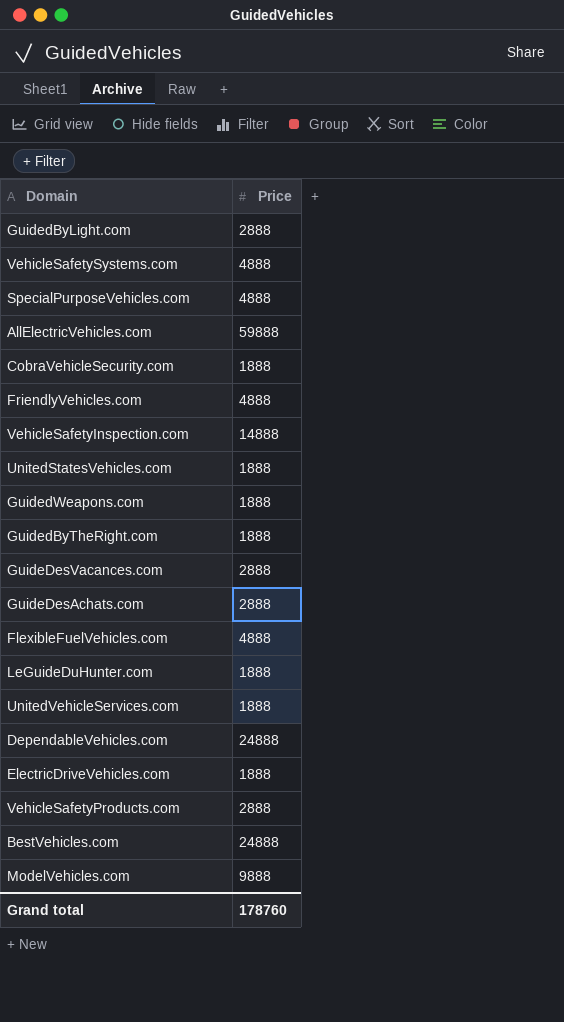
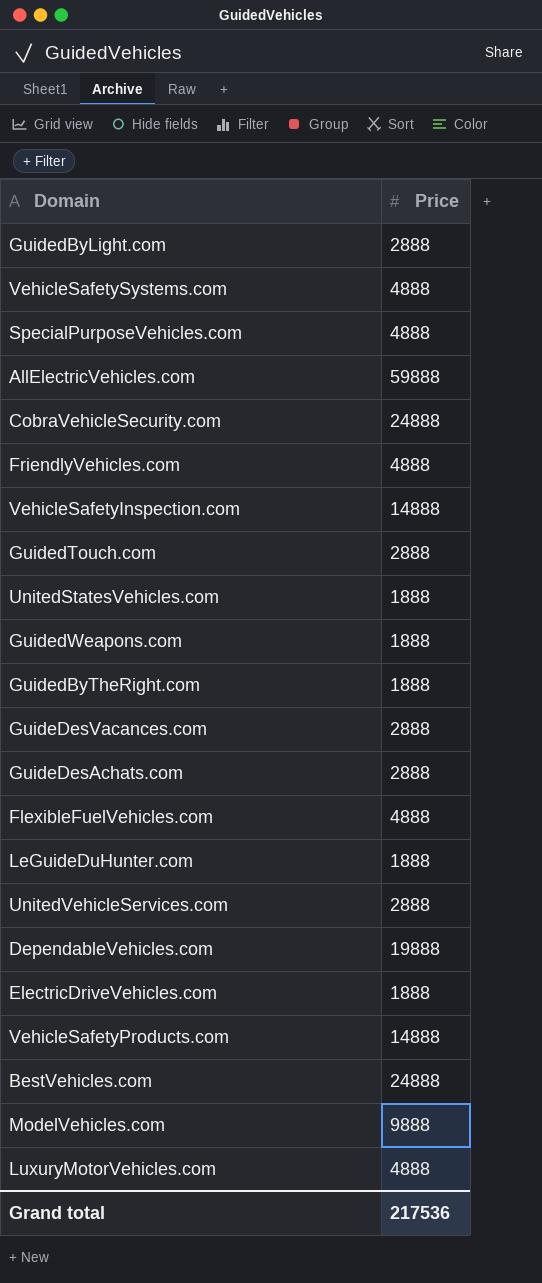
CobraVehicleSecurity.com | Price: 1888 -> 24888
row GuidedTouch.com: none -> 2888
UnitedVehicleServices.com | Price: 1888 -> 2888
DependableVehicles.com | Price: 24888 -> 19888
VehicleSafetyProducts.com | Price: 2888 -> 14888
row LuxuryMotorVehicles.com: none -> 4888
Grand total | Price: 178760 -> 217536

